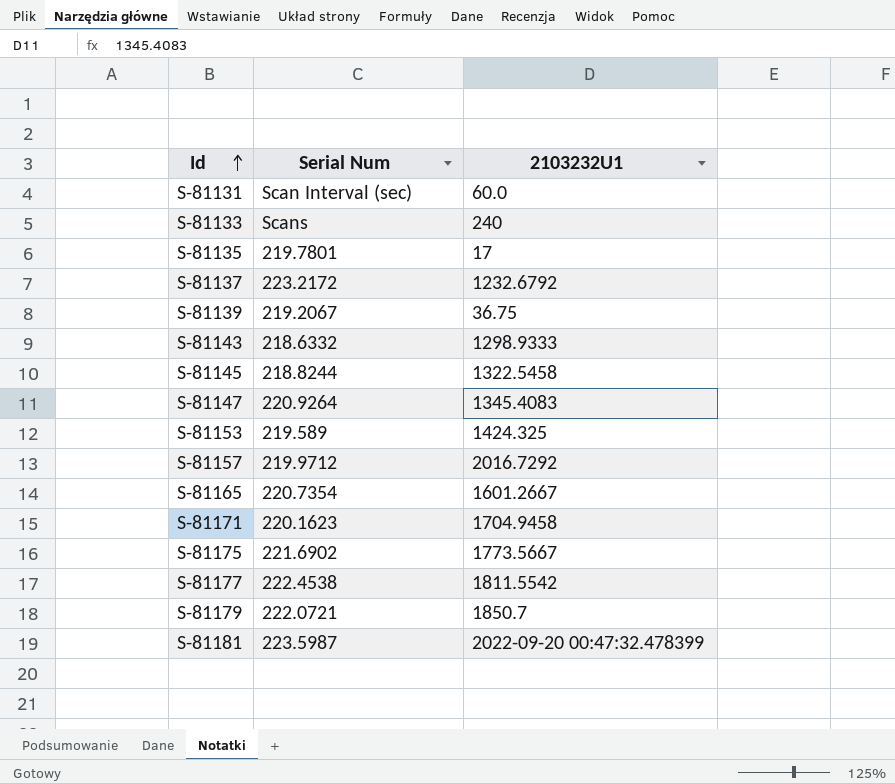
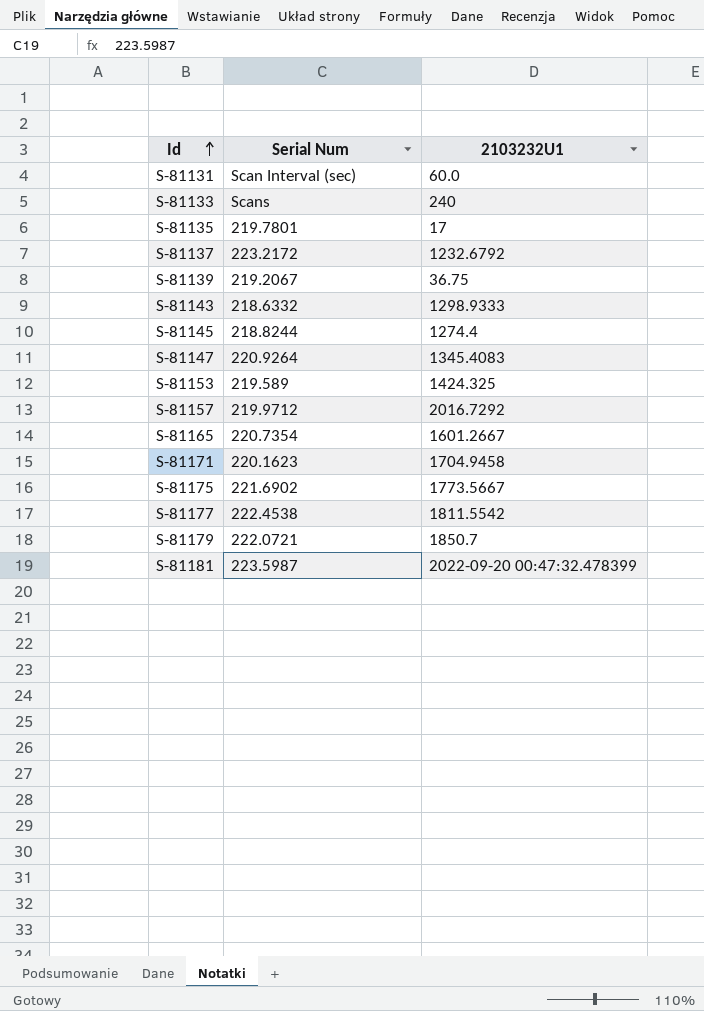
S-81145 | 2103232U1: 1322.5458 -> 1274.4

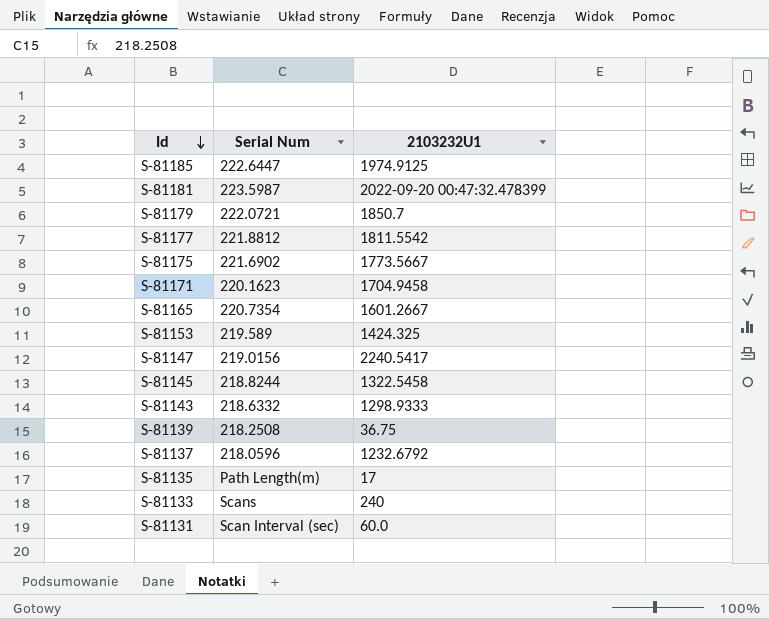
row order: Id ascending -> Id descending
row S-81157: 219.9712 | 2016.7292 -> none
row S-81185: none -> 222.6447 | 1974.9125
S-81177 | Serial Num: 222.4538 -> 221.8812
S-81147 | Serial Num: 220.9264 -> 219.0156
S-81147 | 2103232U1: 1345.4083 -> 2240.5417
S-81145 | 2103232U1: 1274.4 -> 1322.5458
S-81139 | Serial Num: 219.2067 -> 218.2508
S-81137 | Serial Num: 223.2172 -> 218.0596
S-81135 | Serial Num: 219.7801 -> Path Length(m)

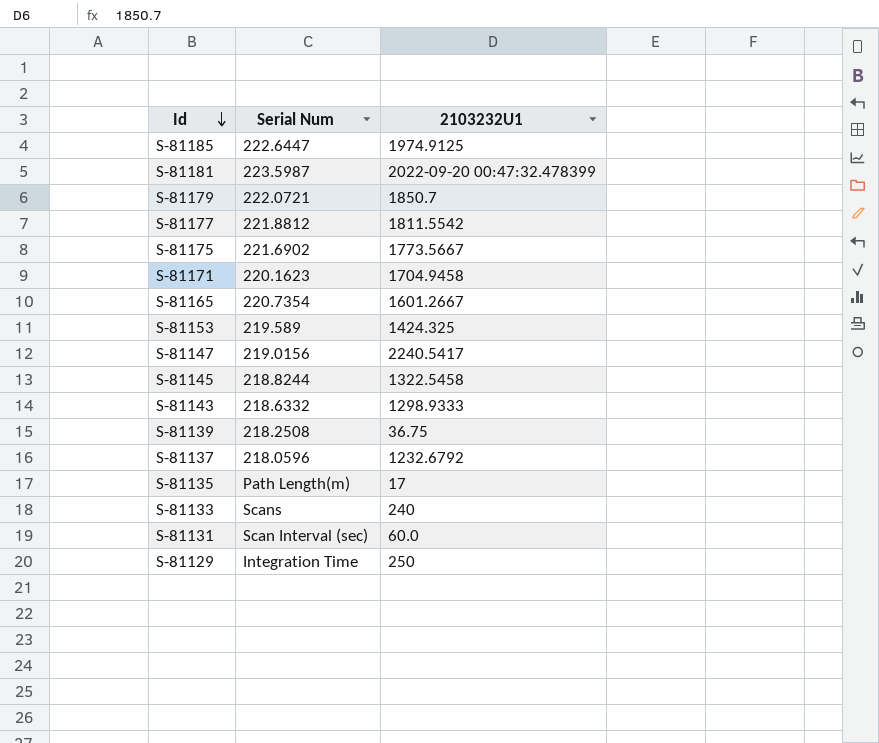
row S-81129: none -> Integration Time | 250

